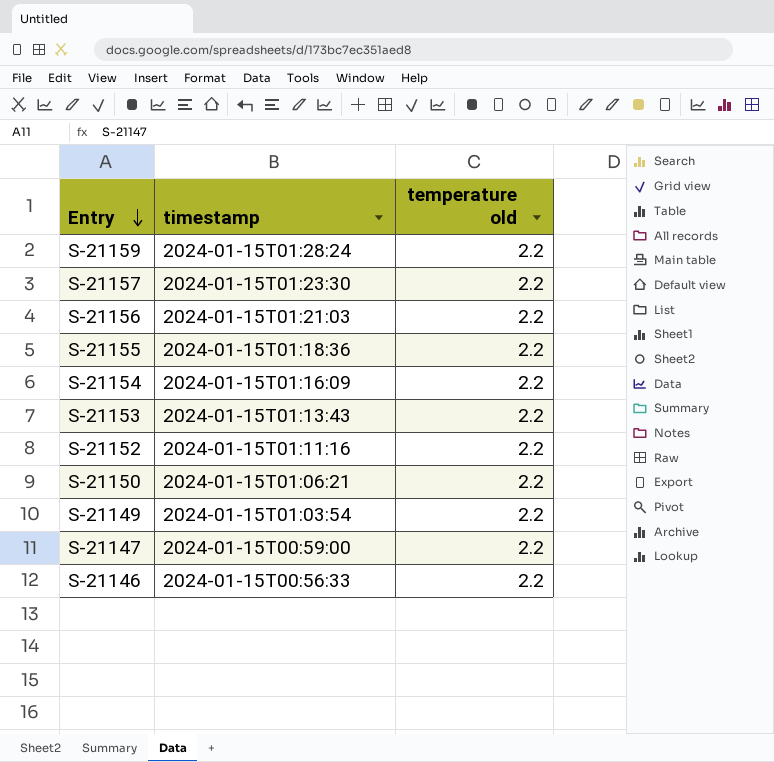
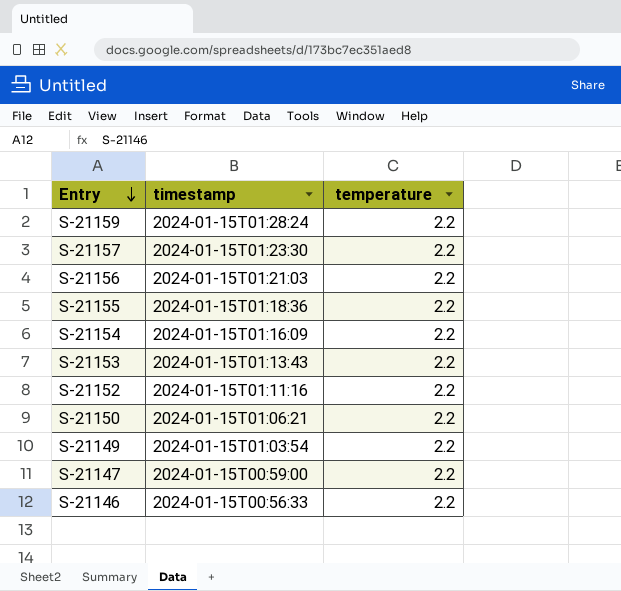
column name: temperature old -> temperature

